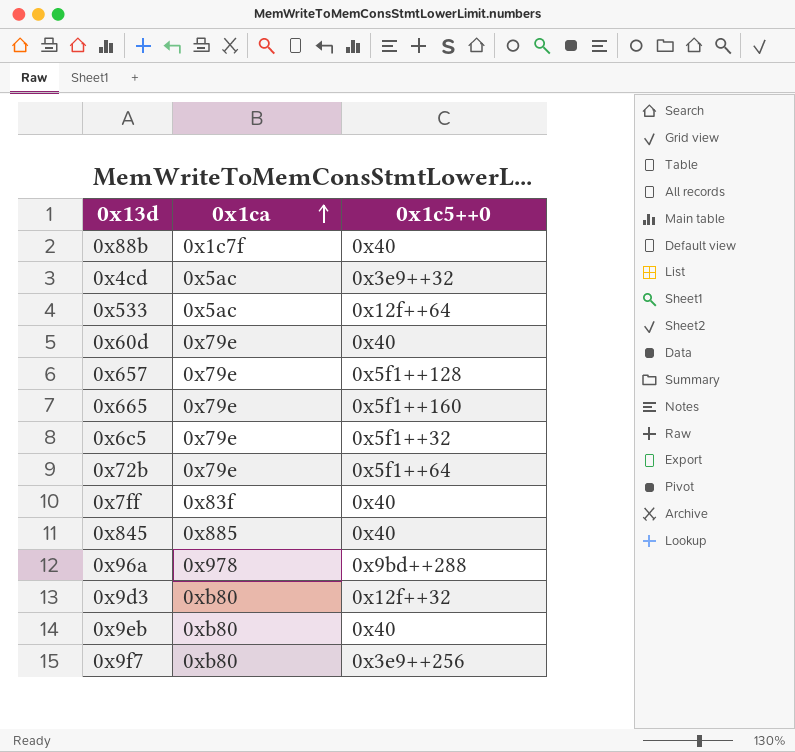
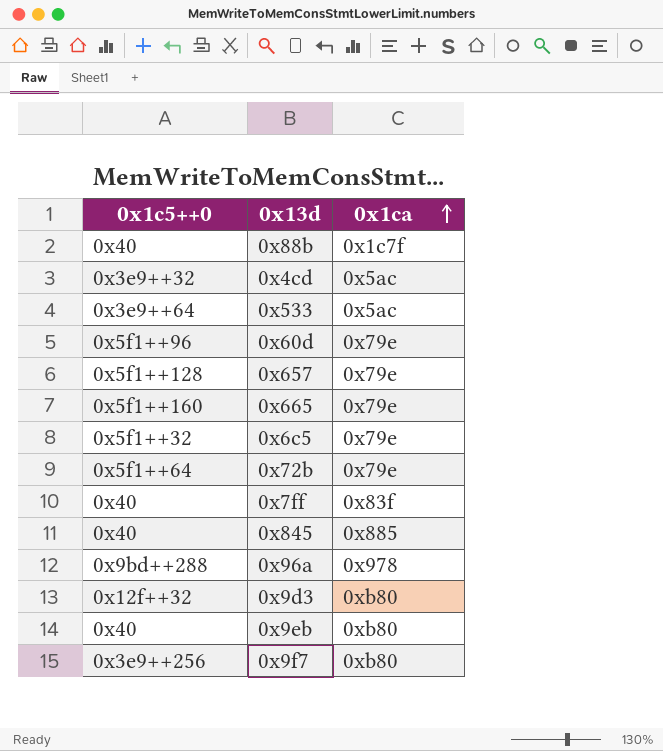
column 0x1c5++0 | position: 3 -> 1
0x533 | 0x1c5++0: 0x12f++64 -> 0x3e9++64
0x60d | 0x1c5++0: 0x40 -> 0x5f1++96

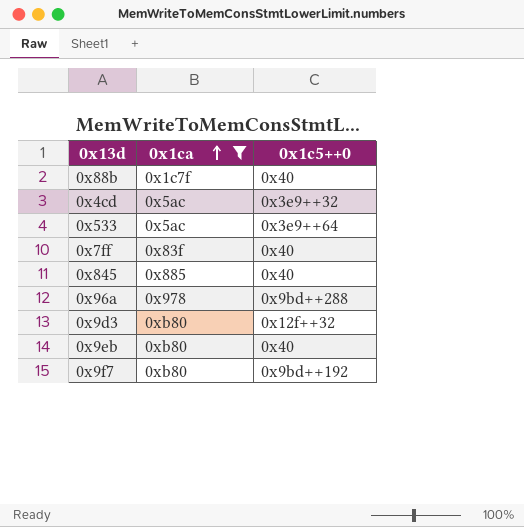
filter: none -> 0x1ca != 0x79e
column 0x1c5++0 | position: 1 -> 3
0x9f7 | 0x1c5++0: 0x3e9++256 -> 0x9bd++192

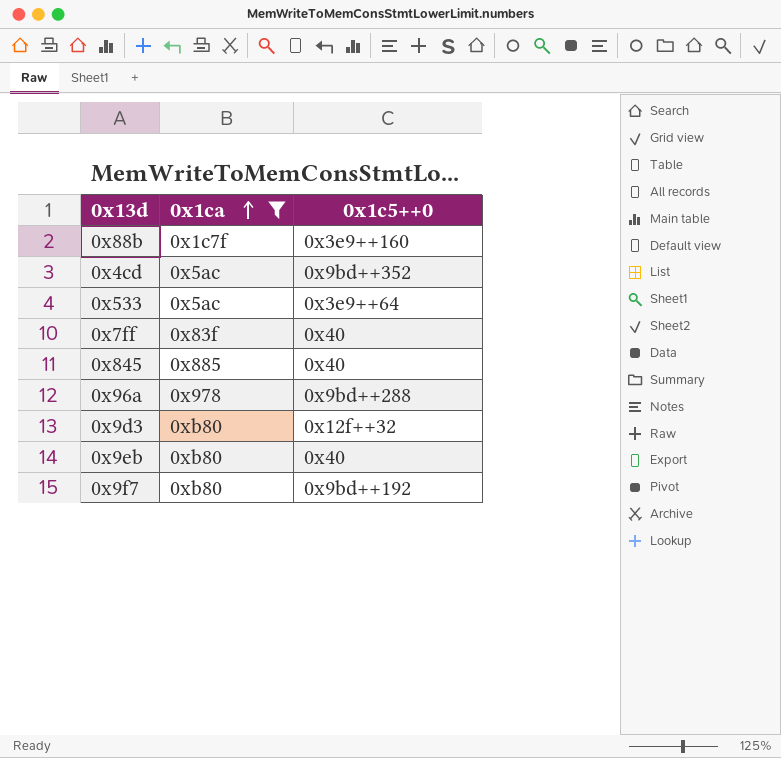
0x88b | 0x1c5++0: 0x40 -> 0x3e9++160
0x4cd | 0x1c5++0: 0x3e9++32 -> 0x9bd++352

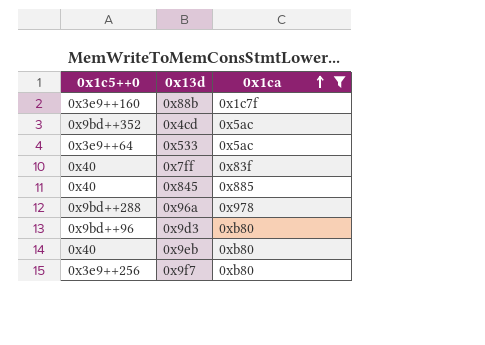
column 0x1c5++0 | position: 3 -> 1
0x9d3 | 0x1c5++0: 0x12f++32 -> 0x9bd++96
0x9f7 | 0x1c5++0: 0x9bd++192 -> 0x3e9++256

